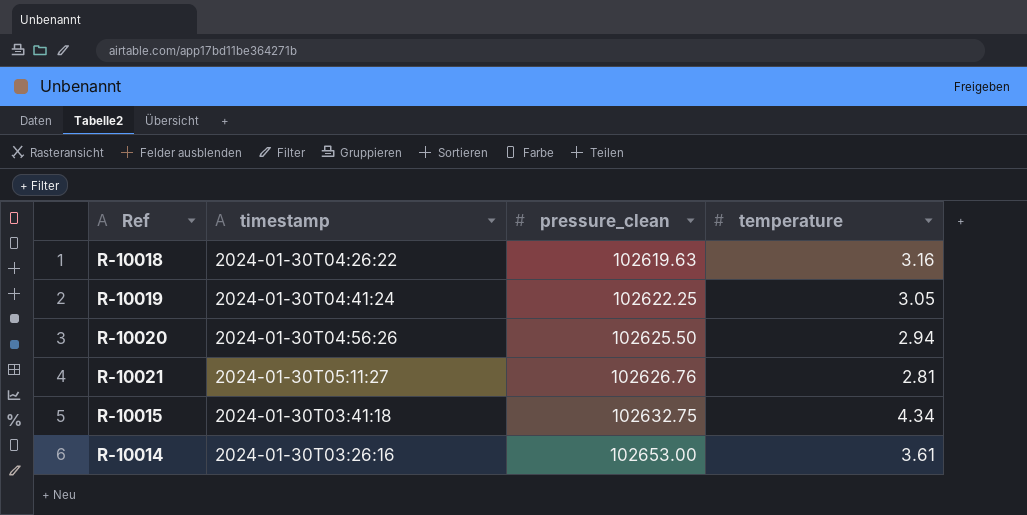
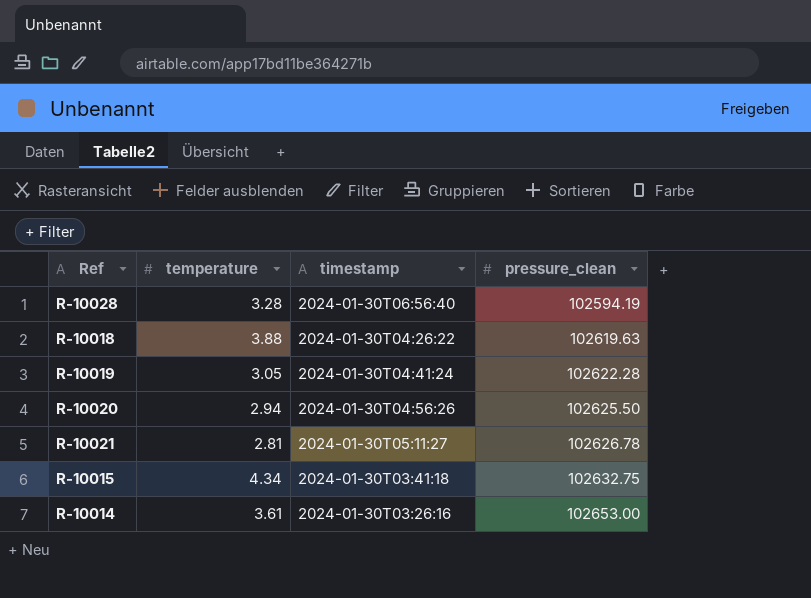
column temperature | position: 4 -> 2
row R-10028: none -> 3.28 | 2024-01-30T06:56:40 | 102594.19
R-10018 | temperature: 3.16 -> 3.88
R-10019 | pressure_clean: 102622.25 -> 102622.28
R-10021 | pressure_clean: 102626.76 -> 102626.78

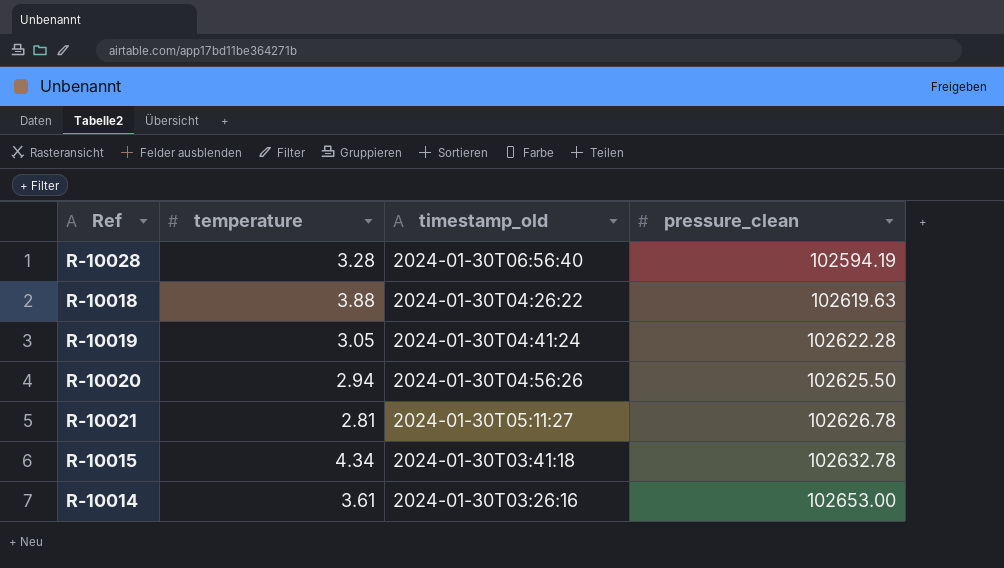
column name: timestamp -> timestamp_old
R-10015 | pressure_clean: 102632.75 -> 102632.78

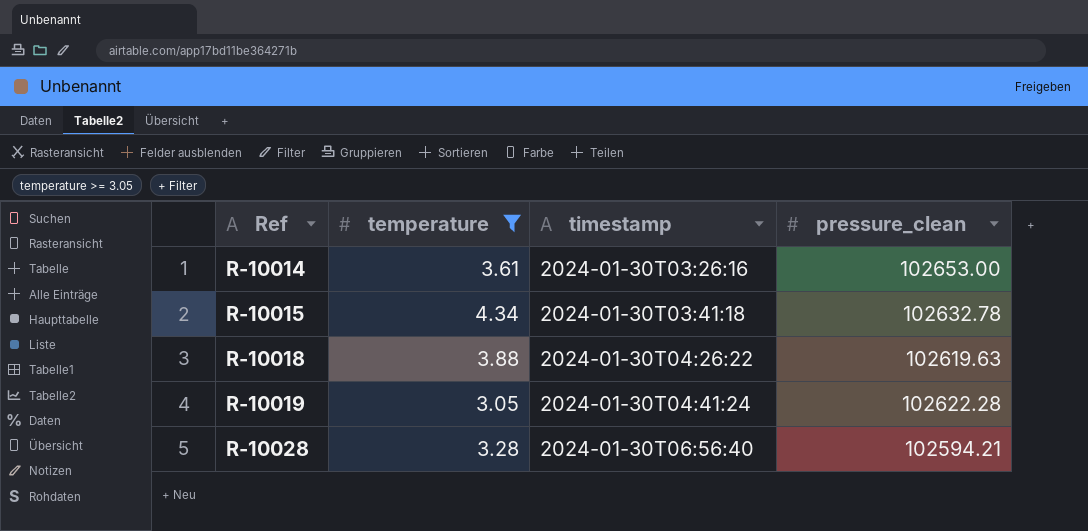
filter: none -> temperature >= 3.05
row order: pressure_clean ascending -> Ref ascending
column name: timestamp_old -> timestamp
R-10028 | pressure_clean: 102594.19 -> 102594.21

